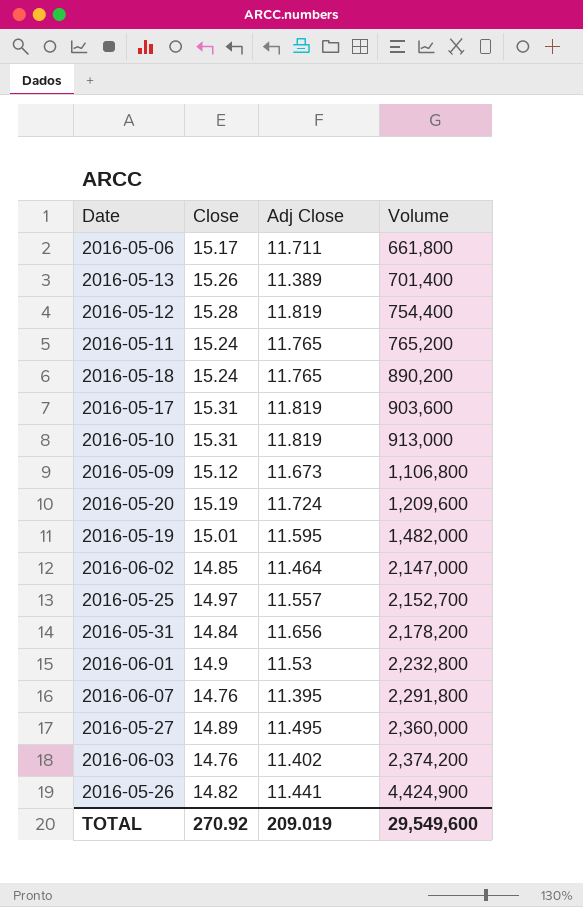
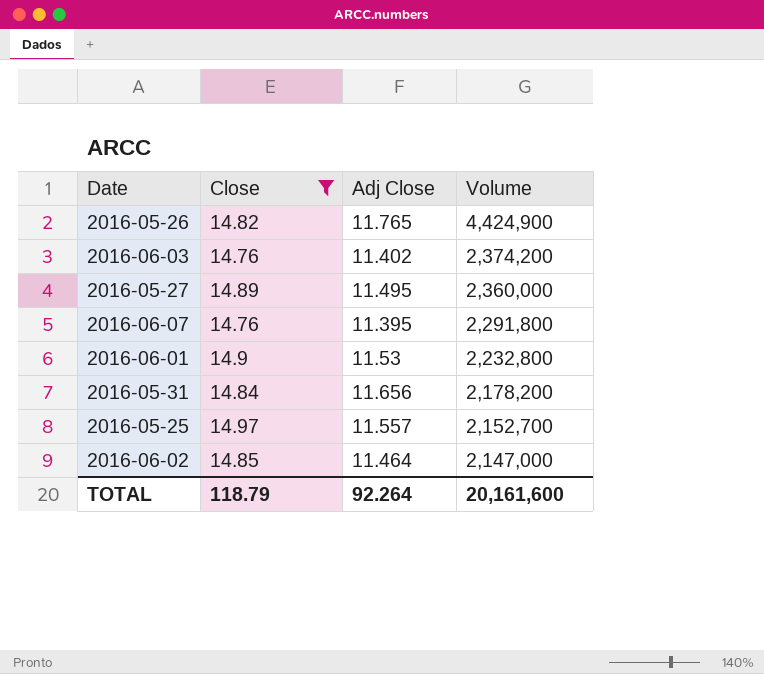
filter: none -> Close <= 14.97
row order: Volume ascending -> Volume descending
2016-05-26 | Adj Close: 11.441 -> 11.765
TOTAL | Close: 270.92 -> 118.79
TOTAL | Adj Close: 209.019 -> 92.264
TOTAL | Volume: 29,549,600 -> 20,161,600

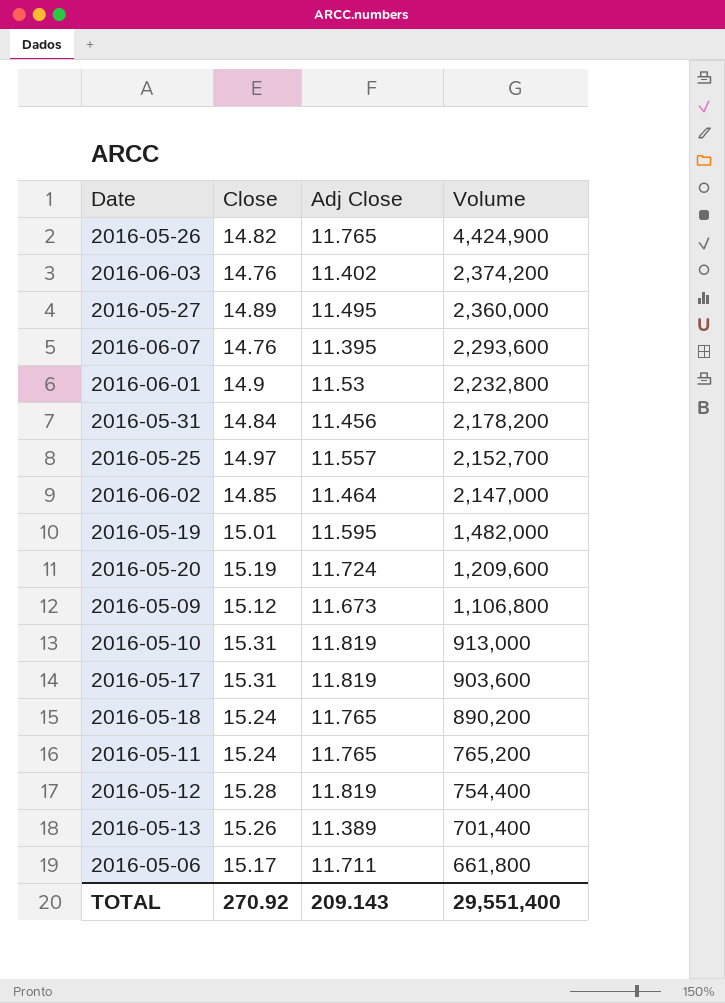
filter: Close <= 14.97 -> none
2016-06-07 | Volume: 2,291,800 -> 2,293,600
2016-05-31 | Adj Close: 11.656 -> 11.456
TOTAL | Close: 118.79 -> 270.92
TOTAL | Adj Close: 92.264 -> 209.143
TOTAL | Volume: 20,161,600 -> 29,551,400

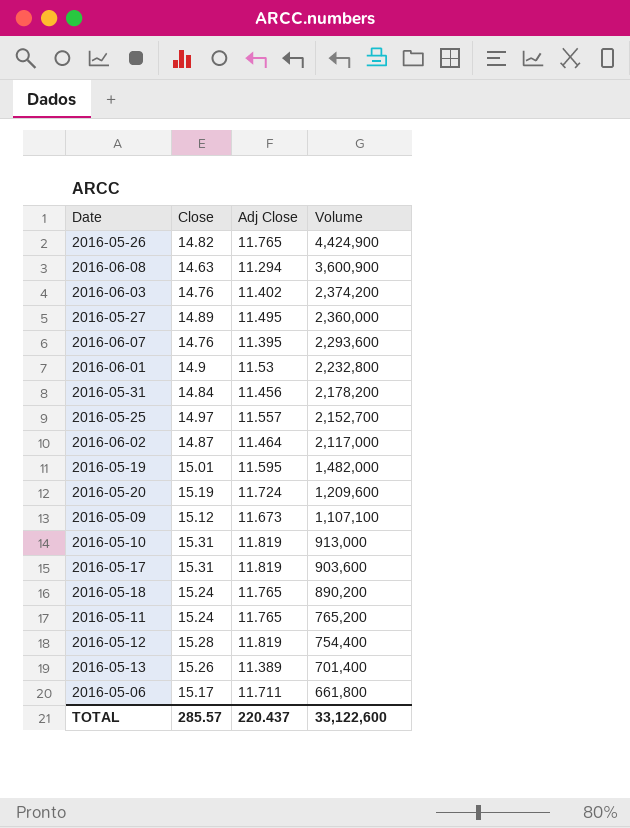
row 2016-06-08: none -> 14.63 | 11.294 | 3,600,900
2016-06-02 | Close: 14.85 -> 14.87
2016-06-02 | Volume: 2,147,000 -> 2,117,000
2016-05-09 | Volume: 1,106,800 -> 1,107,100
TOTAL | Close: 270.92 -> 285.57
TOTAL | Adj Close: 209.143 -> 220.437
TOTAL | Volume: 29,551,400 -> 33,122,600

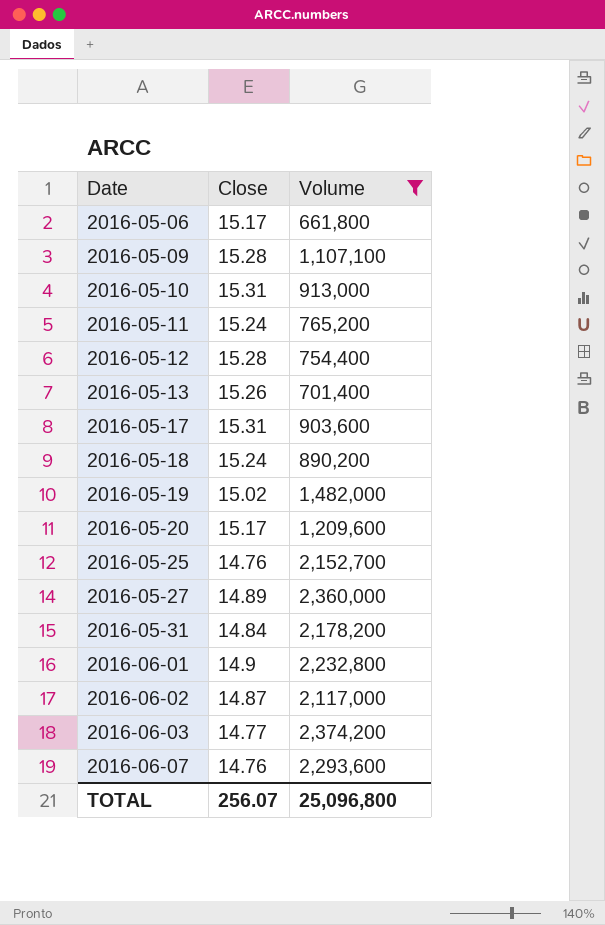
filter: none -> Volume <= 2,374,200
row order: Volume descending -> Date ascending
column Adj Close | position: 3 -> none
2016-05-09 | Close: 15.12 -> 15.28
2016-05-19 | Close: 15.01 -> 15.02
2016-05-20 | Close: 15.19 -> 15.17
2016-05-25 | Close: 14.97 -> 14.76
2016-06-03 | Close: 14.76 -> 14.77
TOTAL | Close: 285.57 -> 256.07
TOTAL | Volume: 33,122,600 -> 25,096,800

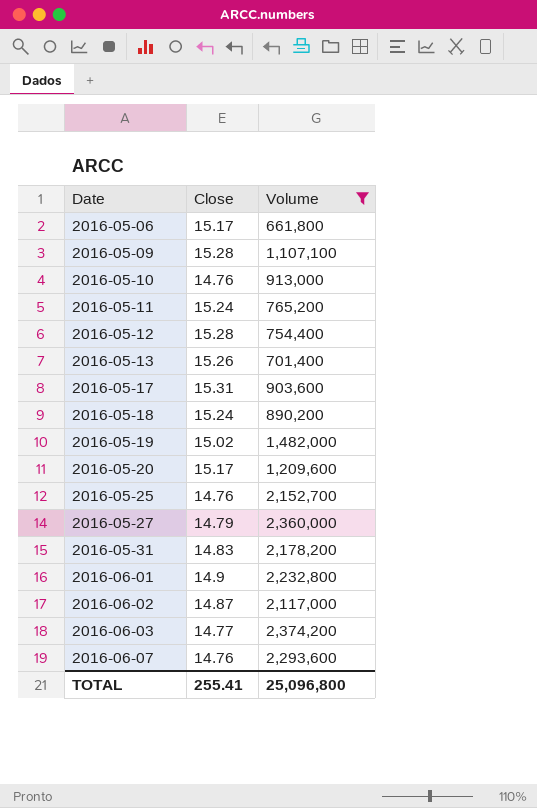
2016-05-10 | Close: 15.31 -> 14.76
2016-05-27 | Close: 14.89 -> 14.79
2016-05-31 | Close: 14.84 -> 14.83
TOTAL | Close: 256.07 -> 255.41

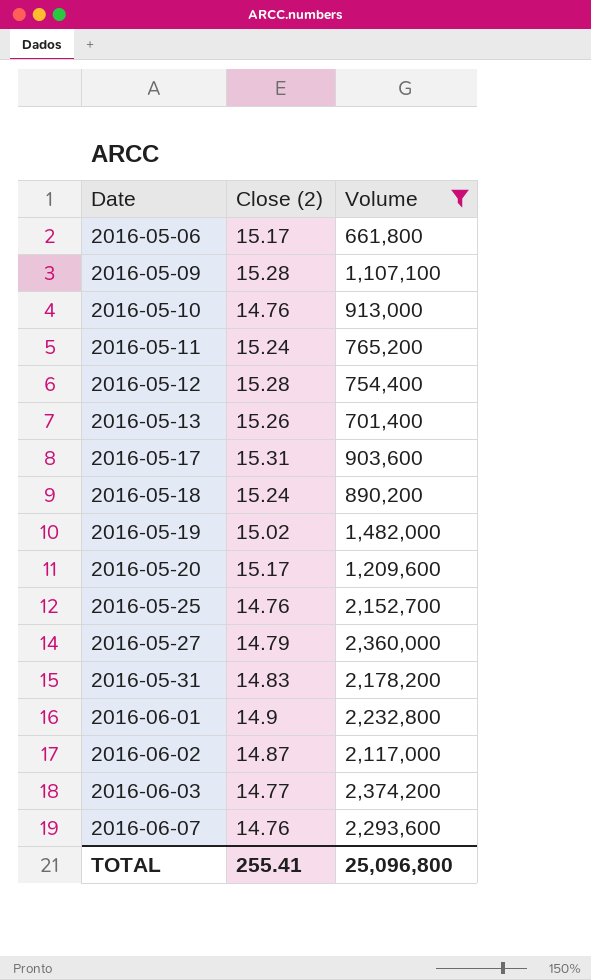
column name: Close -> Close (2)

